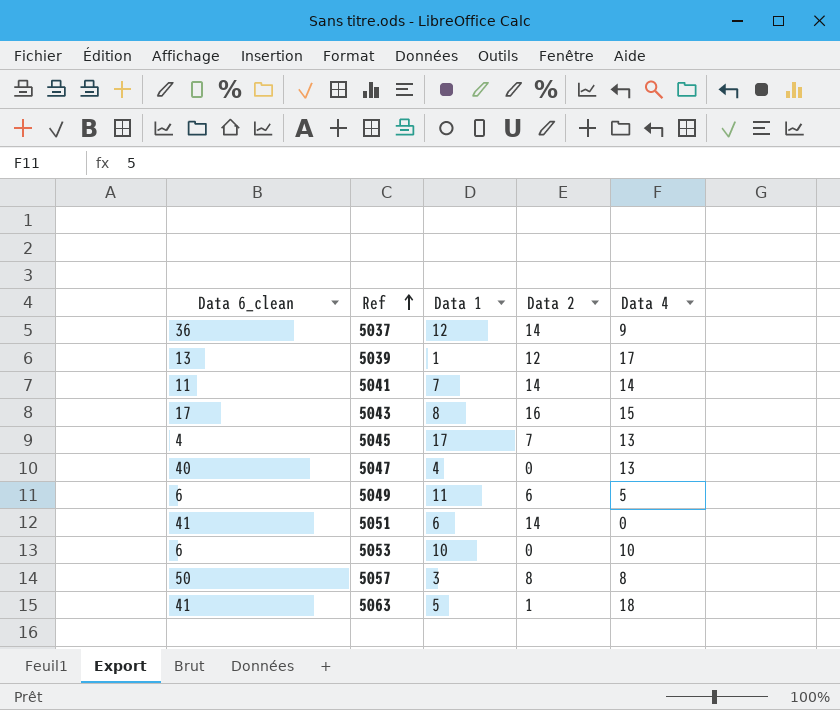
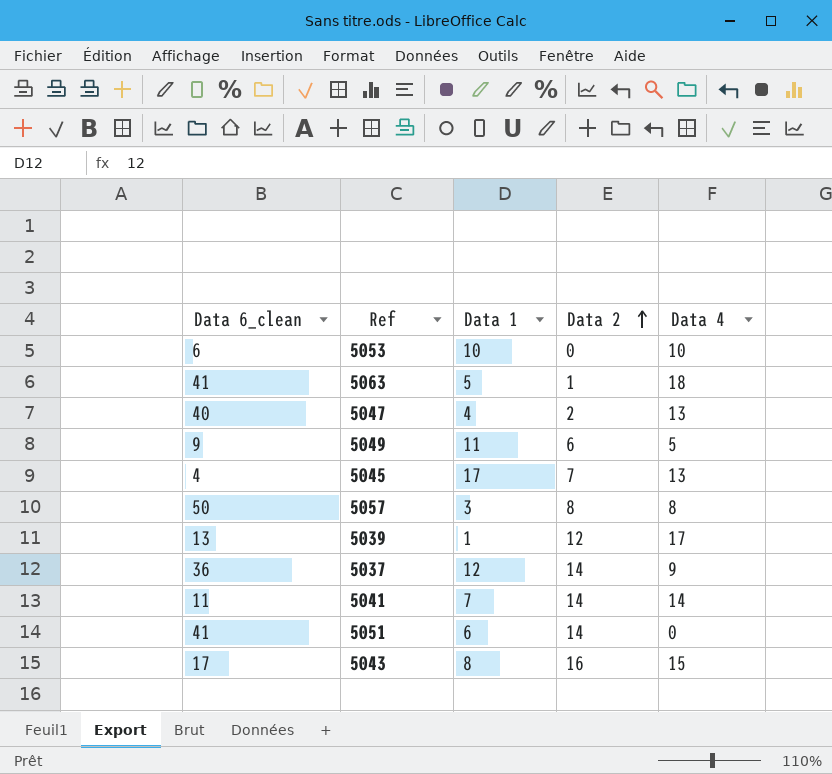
row order: Ref ascending -> Data 2 ascending
5047 | Data 2: 0 -> 2
5049 | Data 6_clean: 6 -> 9

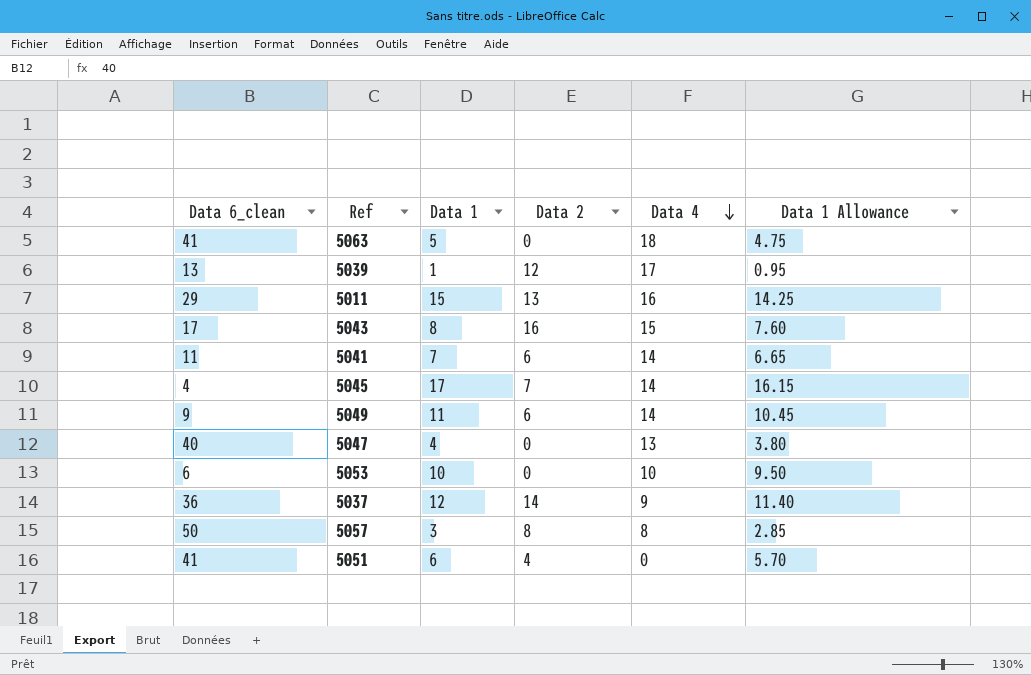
row order: Data 2 ascending -> Data 4 descending
column Data 1 Allowance | formula: none -> [Data 1] * 0.95
5063 | Data 2: 1 -> 0
row 5011: none -> 29 | 15 | 13 | 16 | 14.25
5041 | Data 2: 14 -> 6
5045 | Data 4: 13 -> 14
5049 | Data 4: 5 -> 14
5047 | Data 2: 2 -> 0
5051 | Data 2: 14 -> 4

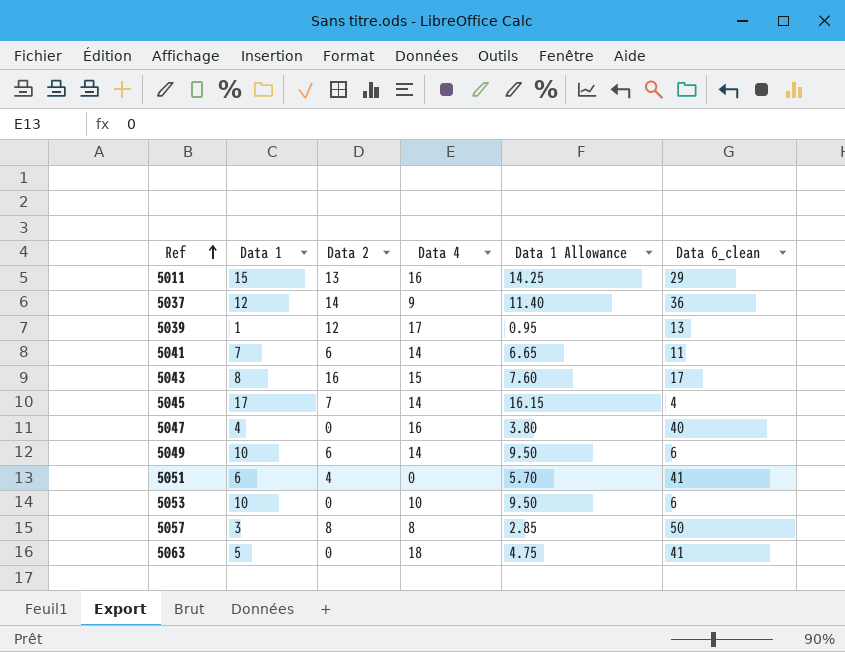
row order: Data 4 descending -> Ref ascending
column Data 6_clean | position: 1 -> 6
5047 | Data 4: 13 -> 16
5049 | Data 1: 11 -> 10
5049 | Data 1 Allowance: 10.45 -> 9.50
5049 | Data 6_clean: 9 -> 6

